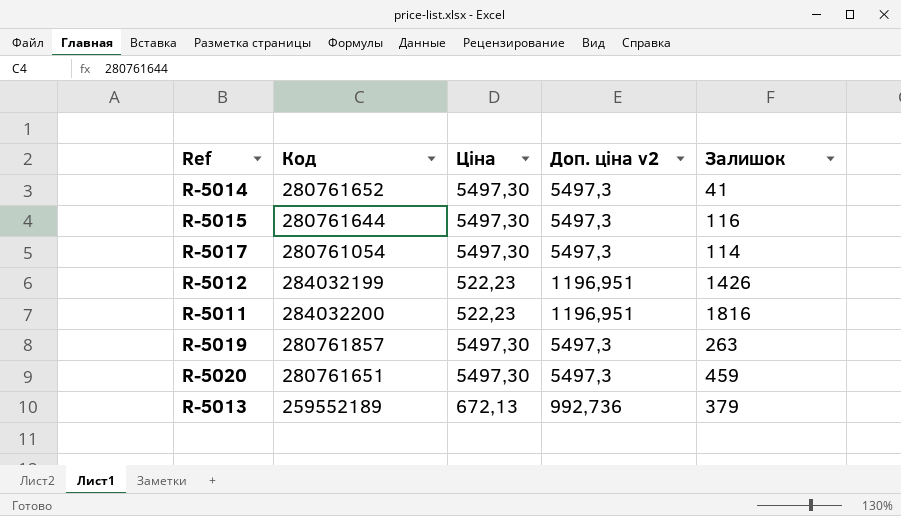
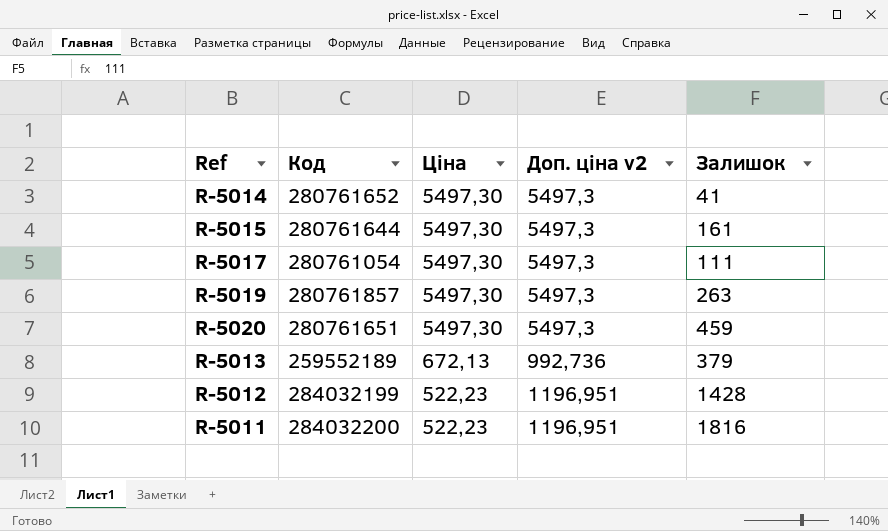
row order: none -> Ціна descending
R-5015 | Залишок: 116 -> 161
R-5017 | Залишок: 114 -> 111
R-5012 | Залишок: 1426 -> 1428

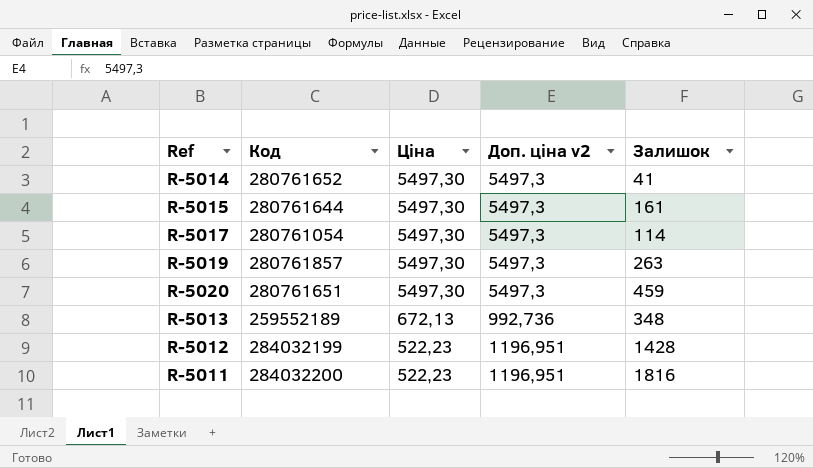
R-5017 | Залишок: 111 -> 114
R-5013 | Залишок: 379 -> 348

